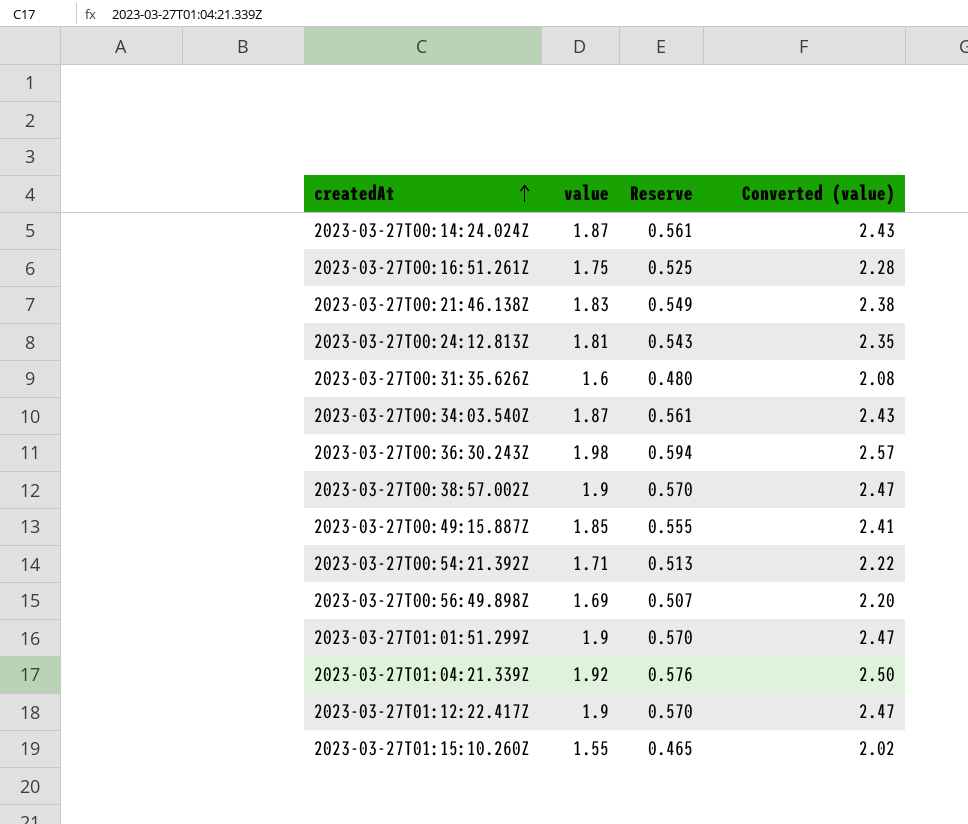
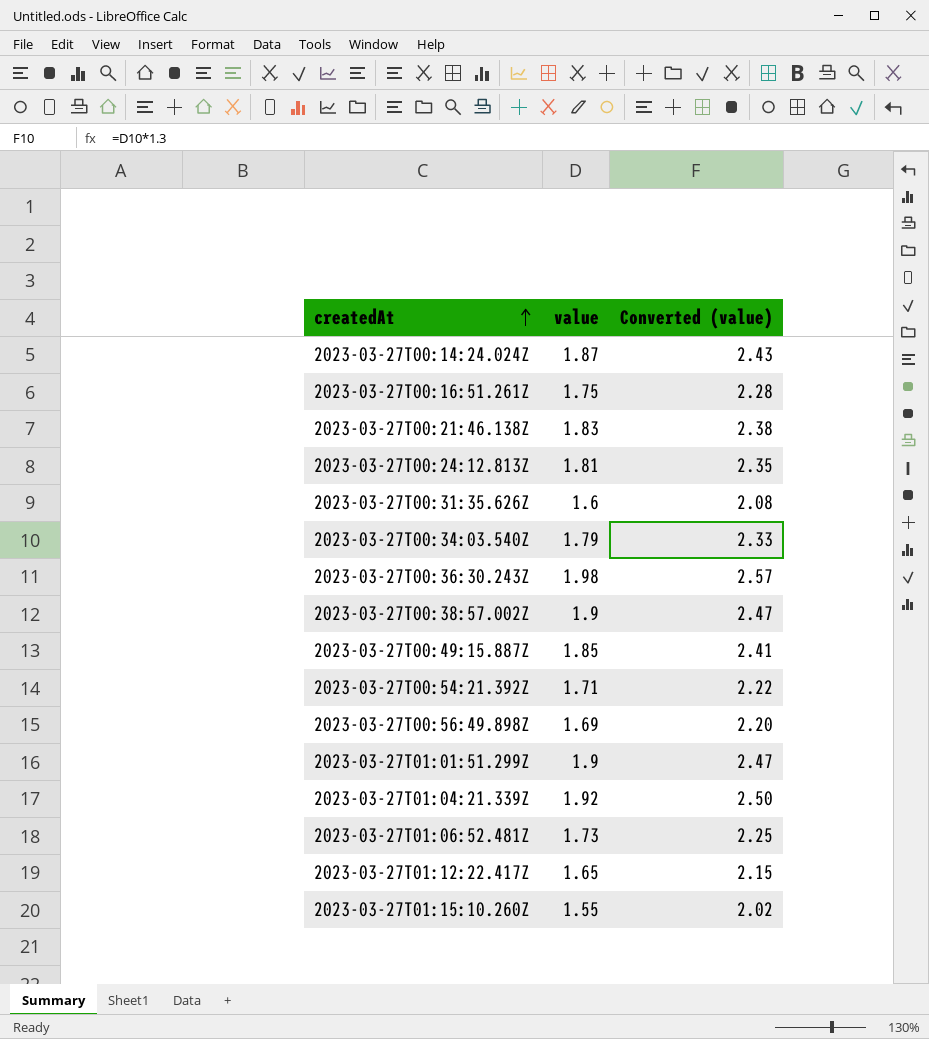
column Reserve | formula: [value] * 0.3 -> none
2023-03-27T00:34:03.540Z | value: 1.87 -> 1.79
2023-03-27T00:34:03.540Z | Converted (value): 2.43 -> 2.33
row 2023-03-27T01:06:52.481Z: none -> 1.73 | 2.25
2023-03-27T01:12:22.417Z | value: 1.9 -> 1.65
2023-03-27T01:12:22.417Z | Converted (value): 2.47 -> 2.15

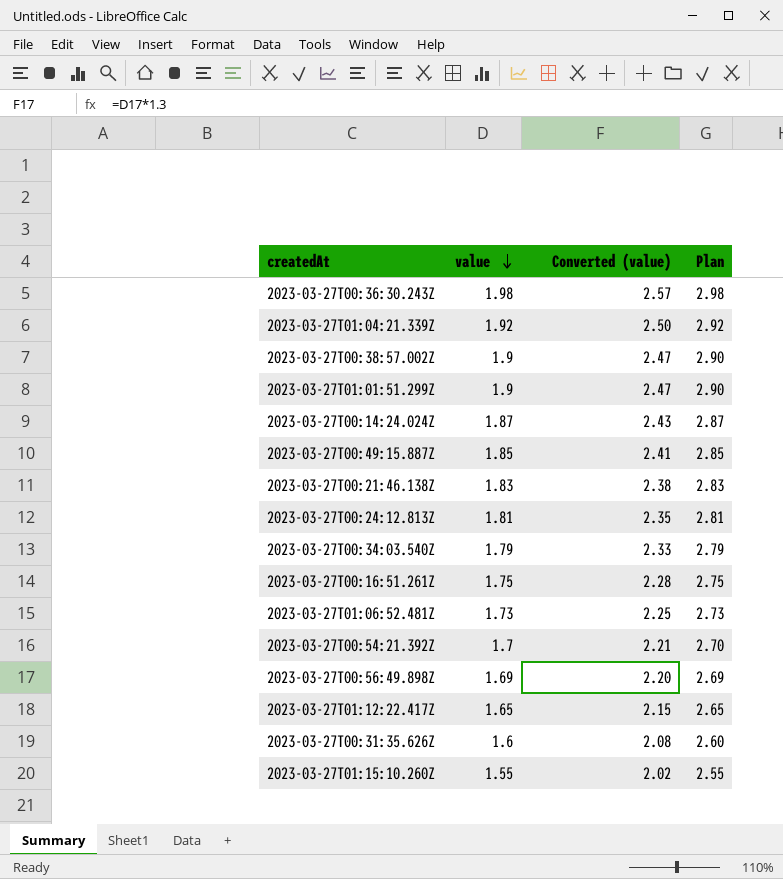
row order: createdAt ascending -> value descending
column Plan | formula: none -> [value] + 1
2023-03-27T00:54:21.392Z | value: 1.71 -> 1.7
2023-03-27T00:54:21.392Z | Converted (value): 2.22 -> 2.21

